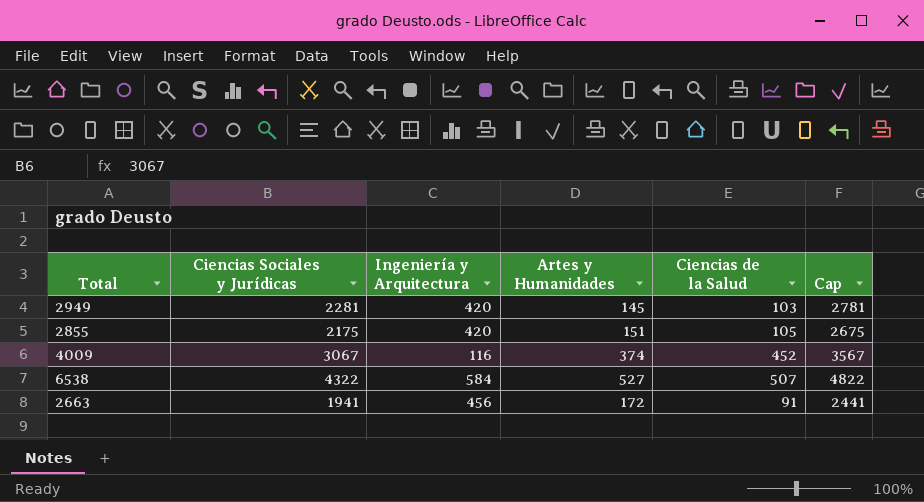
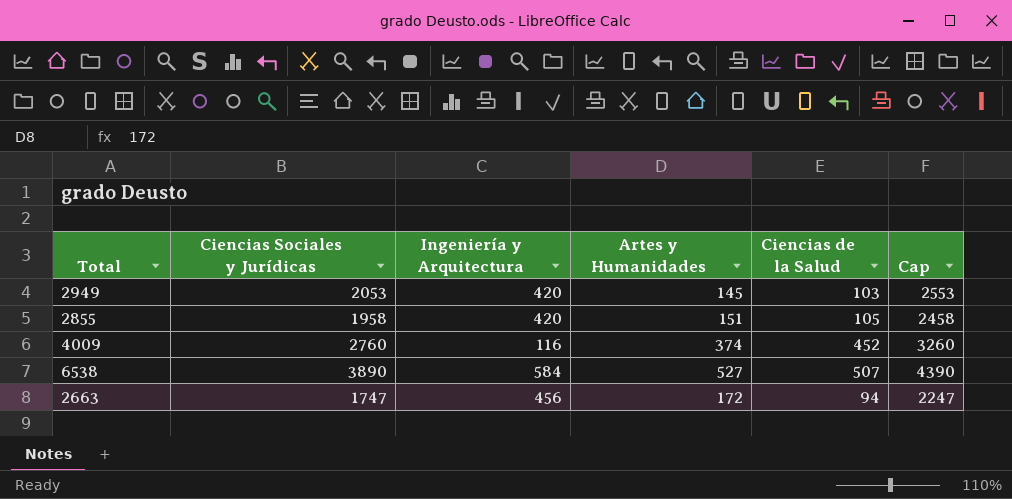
2949 | Ciencias Sociales y Jurídicas: 2281 -> 2053
2949 | Cap: 2781 -> 2553
2855 | Ciencias Sociales y Jurídicas: 2175 -> 1958
2855 | Cap: 2675 -> 2458
4009 | Ciencias Sociales y Jurídicas: 3067 -> 2760
4009 | Cap: 3567 -> 3260
6538 | Ciencias Sociales y Jurídicas: 4322 -> 3890
6538 | Cap: 4822 -> 4390
2663 | Ciencias Sociales y Jurídicas: 1941 -> 1747
2663 | Ciencias de la Salud: 91 -> 94
2663 | Cap: 2441 -> 2247

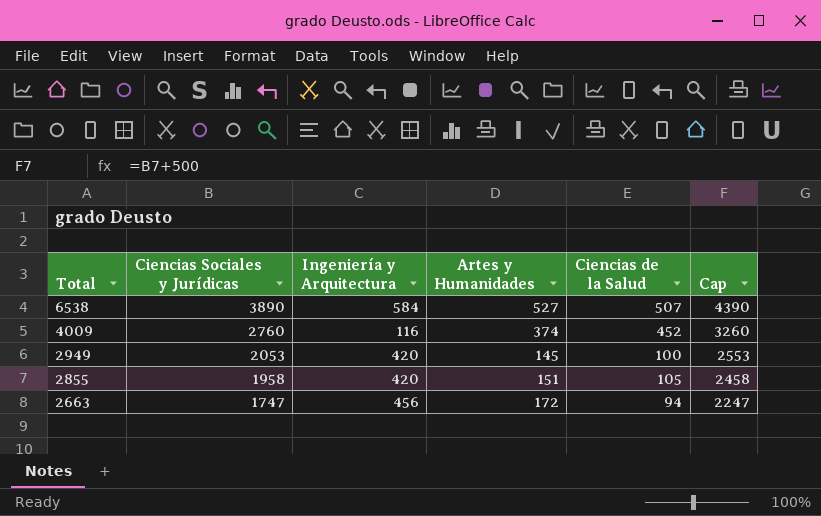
row order: none -> Total descending
2949 | Ciencias de la Salud: 103 -> 100

